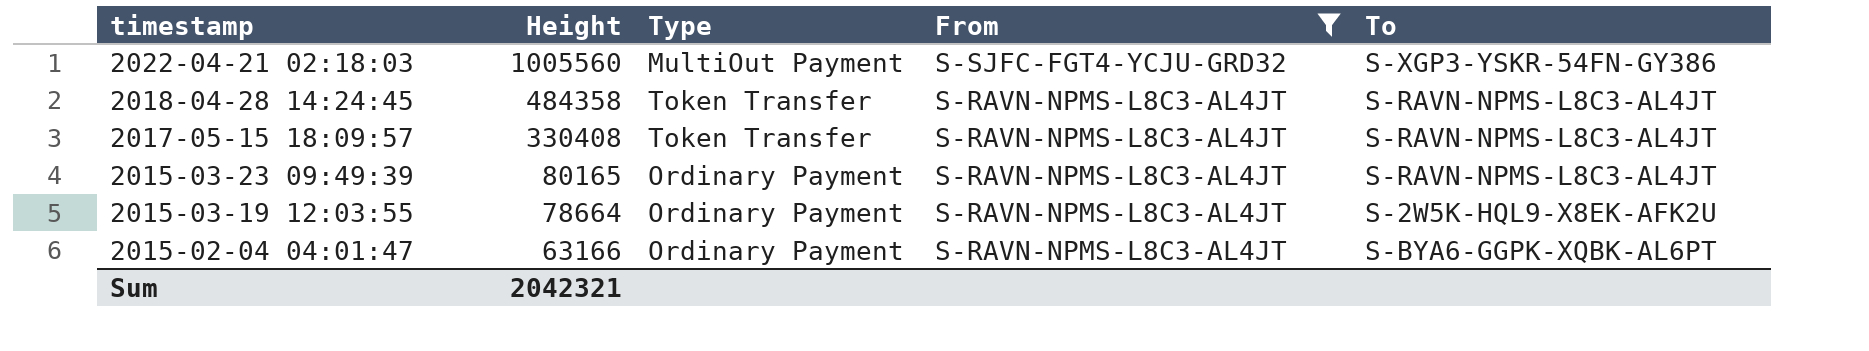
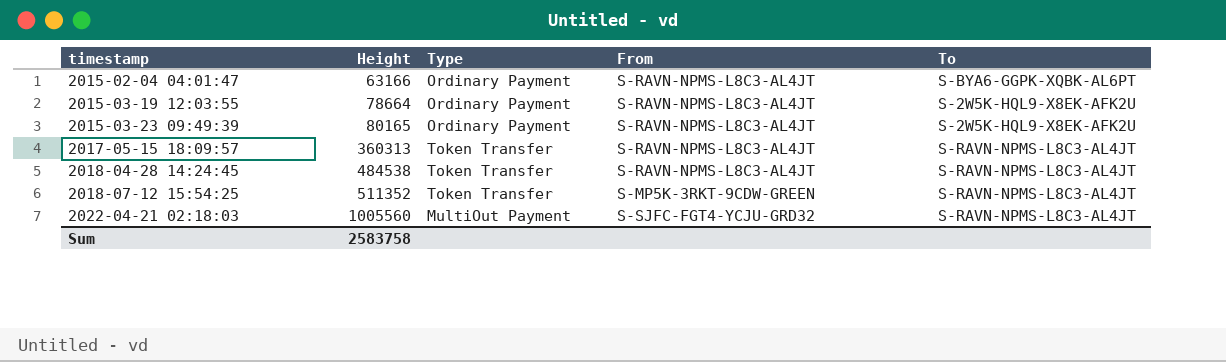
filter: From != S-MP5K-3RKT-9CDW-GREEN -> none
row order: timestamp descending -> timestamp ascending
2015-03-23 09:49:39 | To: S-RAVN-NPMS-L8C3-AL4JT -> S-2W5K-HQL9-X8EK-AFK2U
2017-05-15 18:09:57 | Height: 330408 -> 360313
2018-04-28 14:24:45 | Height: 484358 -> 484538
2022-04-21 02:18:03 | To: S-XGP3-YSKR-54FN-GY386 -> S-RAVN-NPMS-L8C3-AL4JT
Sum | Height: 2042321 -> 2583758

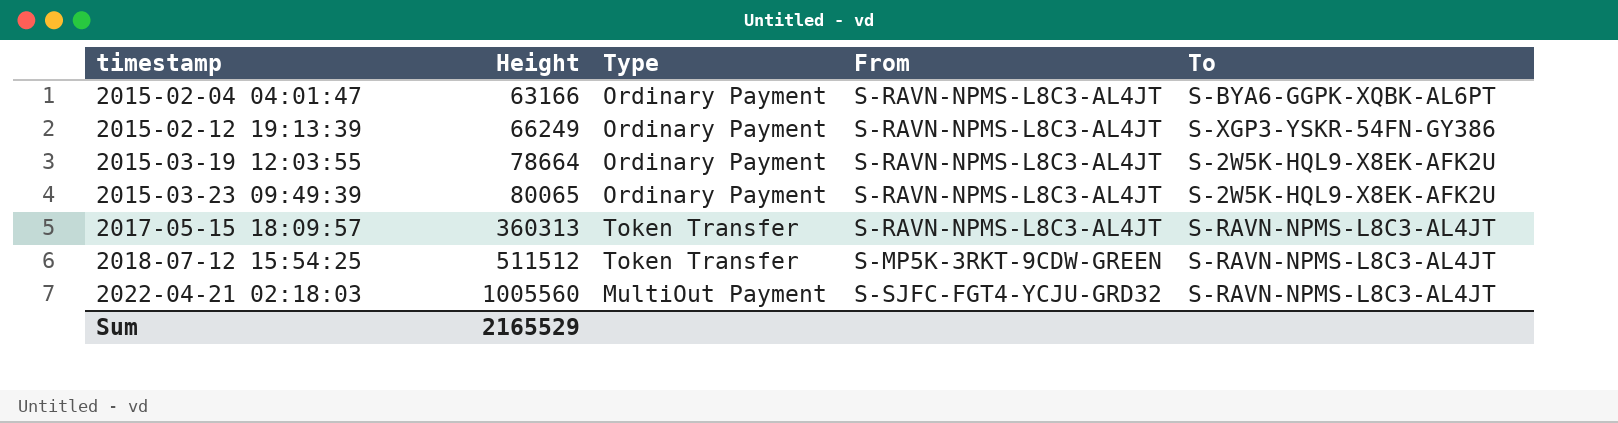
row 2018-04-28 14:24:45: 484538 | Token Transfer | S-RAVN-NPMS-L8C3-AL4JT | S-RAVN-NPMS-L8C3-AL4JT -> none
row 2015-02-12 19:13:39: none -> 66249 | Ordinary Payment | S-RAVN-NPMS-L8C3-AL4JT | S-XGP3-YSKR-54FN-GY386
2015-03-23 09:49:39 | Height: 80165 -> 80065
2018-07-12 15:54:25 | Height: 511352 -> 511512
Sum | Height: 2583758 -> 2165529

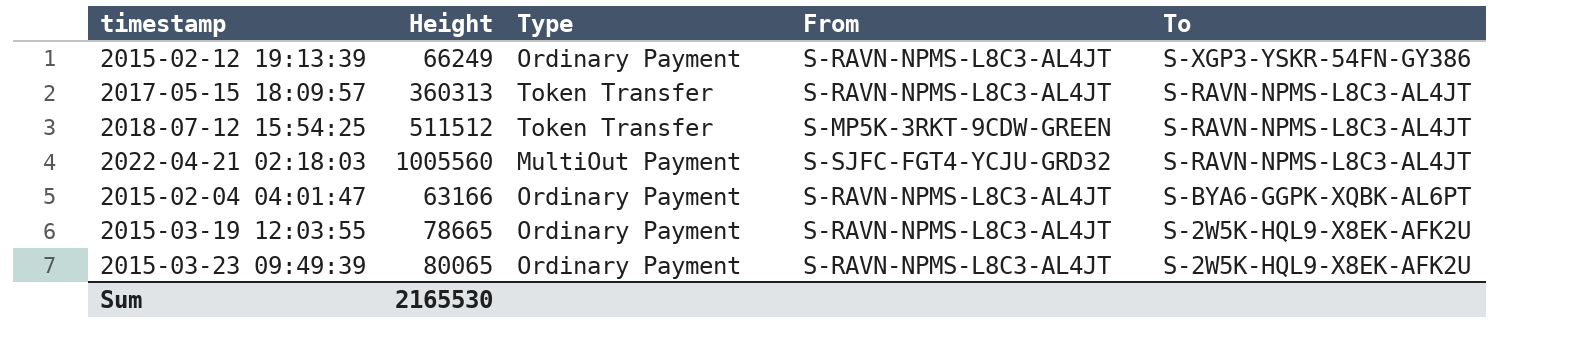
row order: timestamp ascending -> To descending
2015-03-19 12:03:55 | Height: 78664 -> 78665
Sum | Height: 2165529 -> 2165530

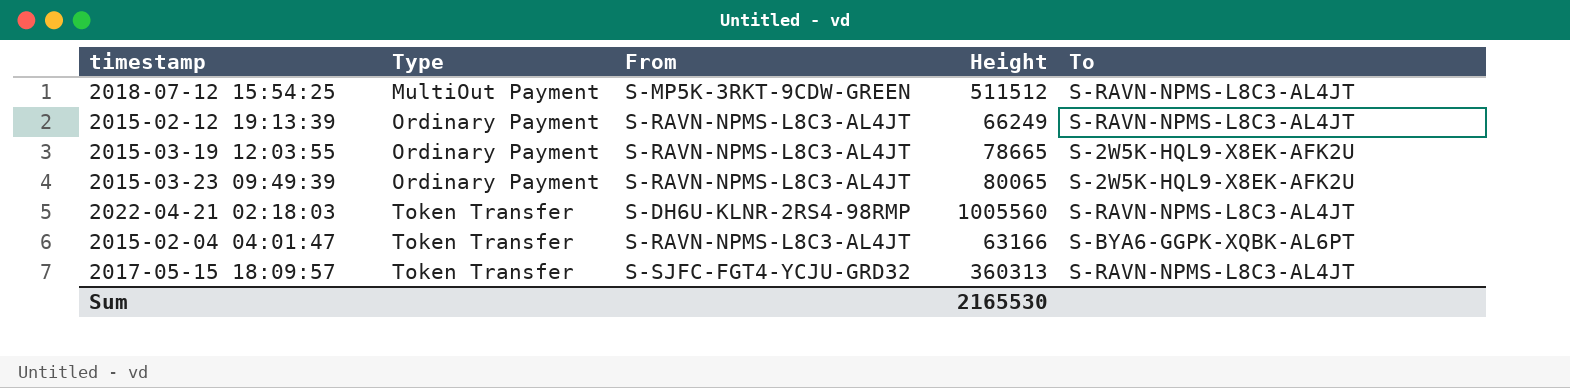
row order: To descending -> Type ascending
column Height | position: 2 -> 4
2018-07-12 15:54:25 | Type: Token Transfer -> MultiOut Payment
2015-02-12 19:13:39 | To: S-XGP3-YSKR-54FN-GY386 -> S-RAVN-NPMS-L8C3-AL4JT
2022-04-21 02:18:03 | Type: MultiOut Payment -> Token Transfer
2022-04-21 02:18:03 | From: S-SJFC-FGT4-YCJU-GRD32 -> S-DH6U-KLNR-2RS4-98RMP
2015-02-04 04:01:47 | Type: Ordinary Payment -> Token Transfer
2017-05-15 18:09:57 | From: S-RAVN-NPMS-L8C3-AL4JT -> S-SJFC-FGT4-YCJU-GRD32

